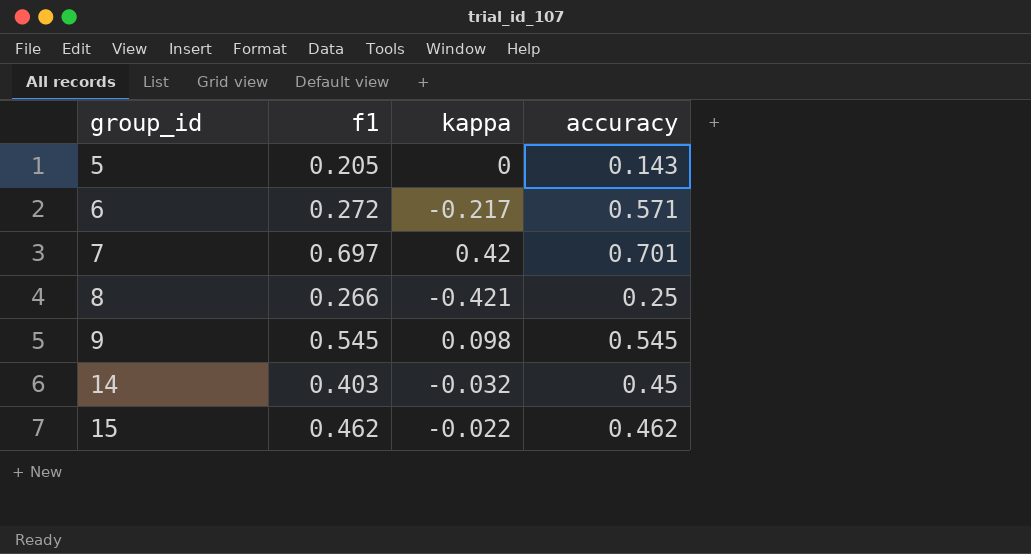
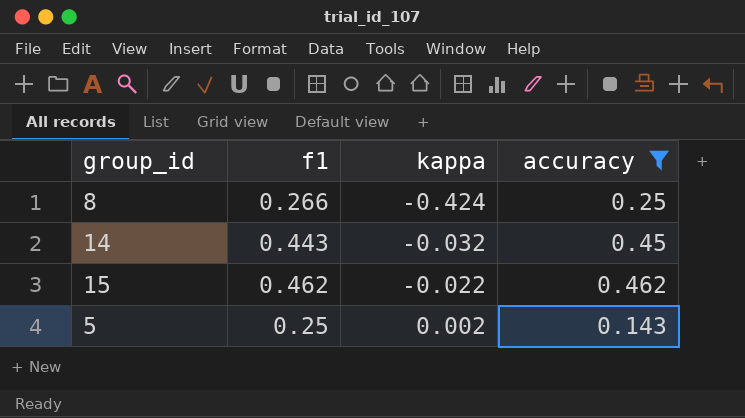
filter: none -> accuracy <= 0.462
row order: group_id ascending -> kappa ascending
8 | kappa: -0.421 -> -0.424
14 | f1: 0.403 -> 0.443
5 | f1: 0.205 -> 0.25
5 | kappa: 0 -> 0.002

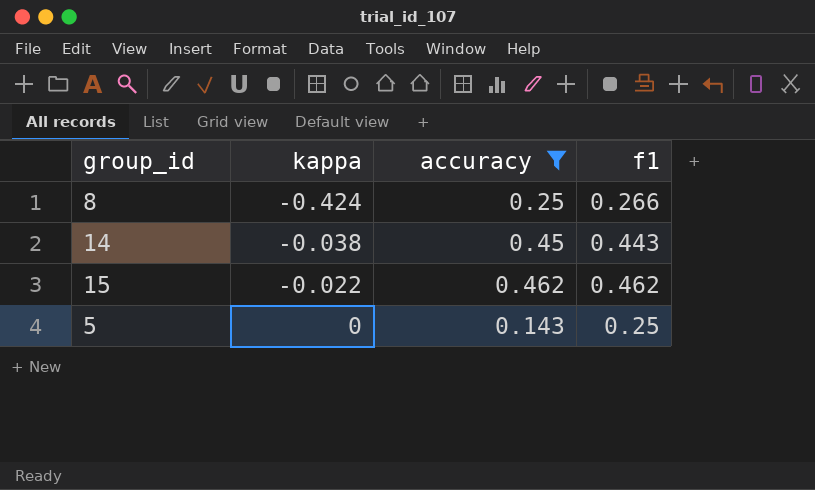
column f1 | position: 2 -> 4
14 | kappa: -0.032 -> -0.038
5 | kappa: 0.002 -> 0

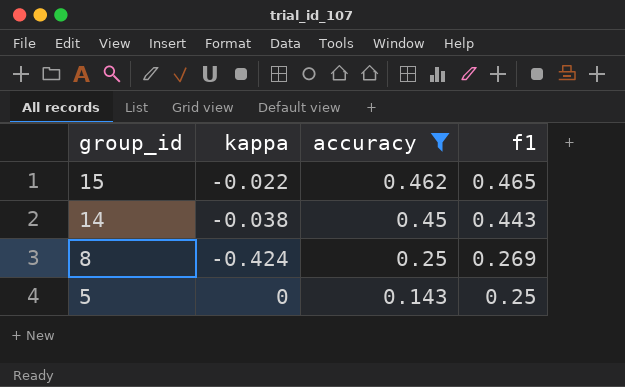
row order: kappa ascending -> group_id descending
15 | f1: 0.462 -> 0.465
8 | f1: 0.266 -> 0.269

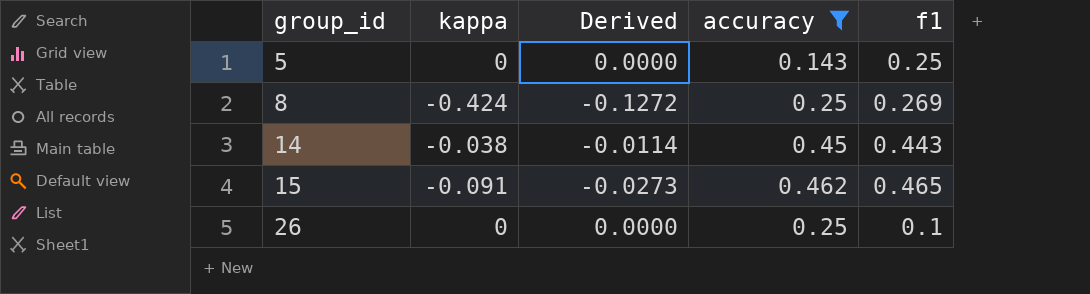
row order: group_id descending -> group_id ascending
column Derived | formula: none -> [kappa] * 0.3
15 | kappa: -0.022 -> -0.091
row 26: none -> 0 | 0.0000 | 0.25 | 0.1

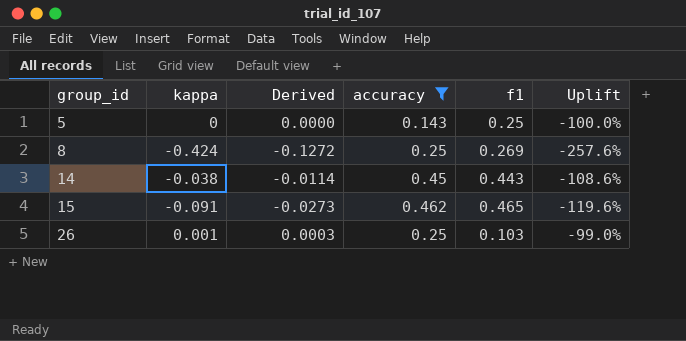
column Uplift | formula: none -> ([kappa] - [f1]) / [f1]
26 | kappa: 0 -> 0.001
26 | Derived: 0.0000 -> 0.0003
26 | f1: 0.1 -> 0.103

